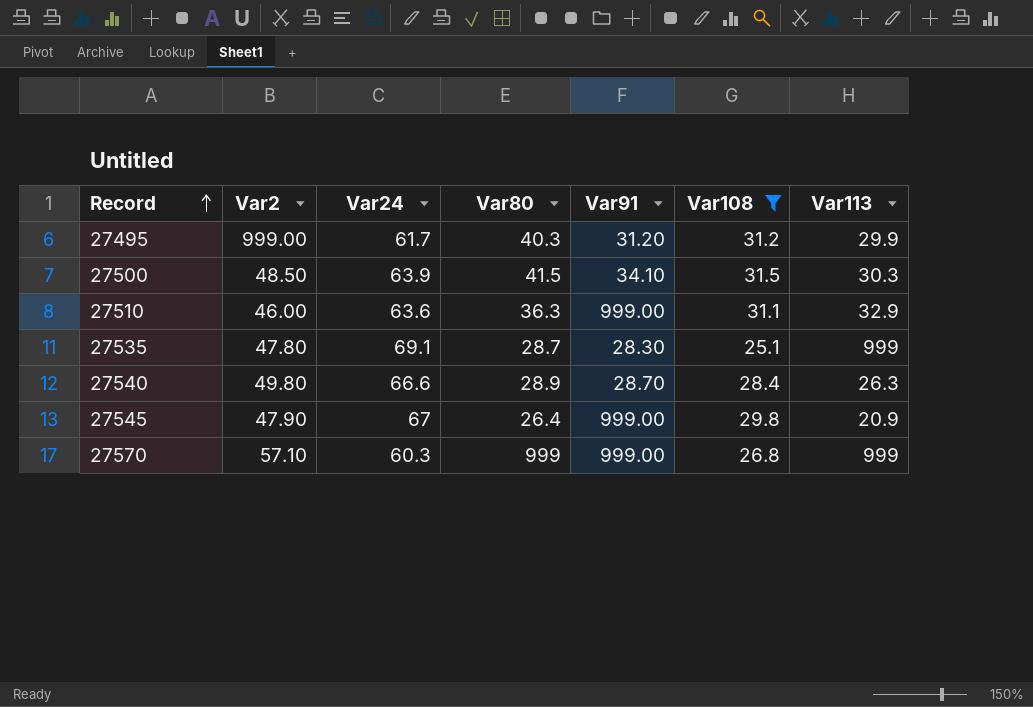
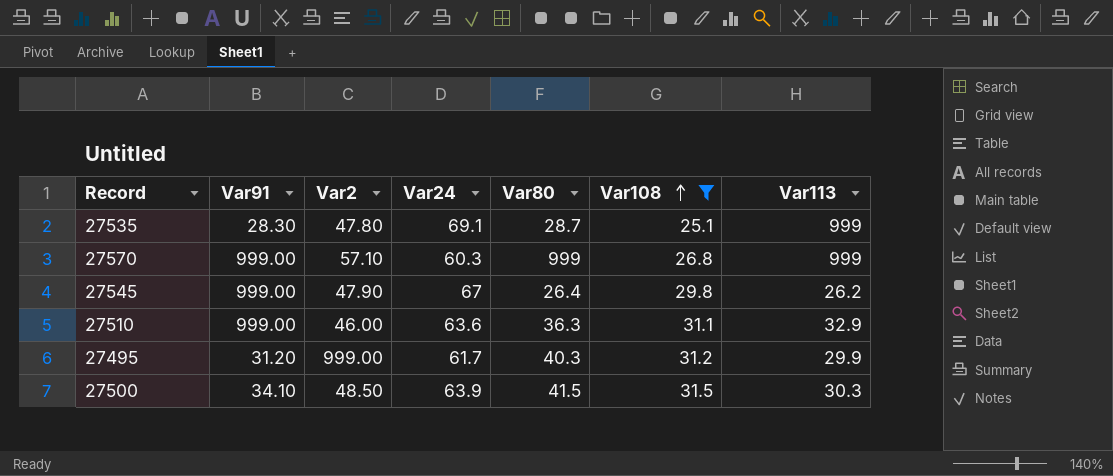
row order: Record ascending -> Var108 ascending
column Var91 | position: 5 -> 2
row 27540: 49.80 | 66.6 | 28.9 | 28.70 | 28.4 | 26.3 -> none
27545 | Var113: 20.9 -> 26.2

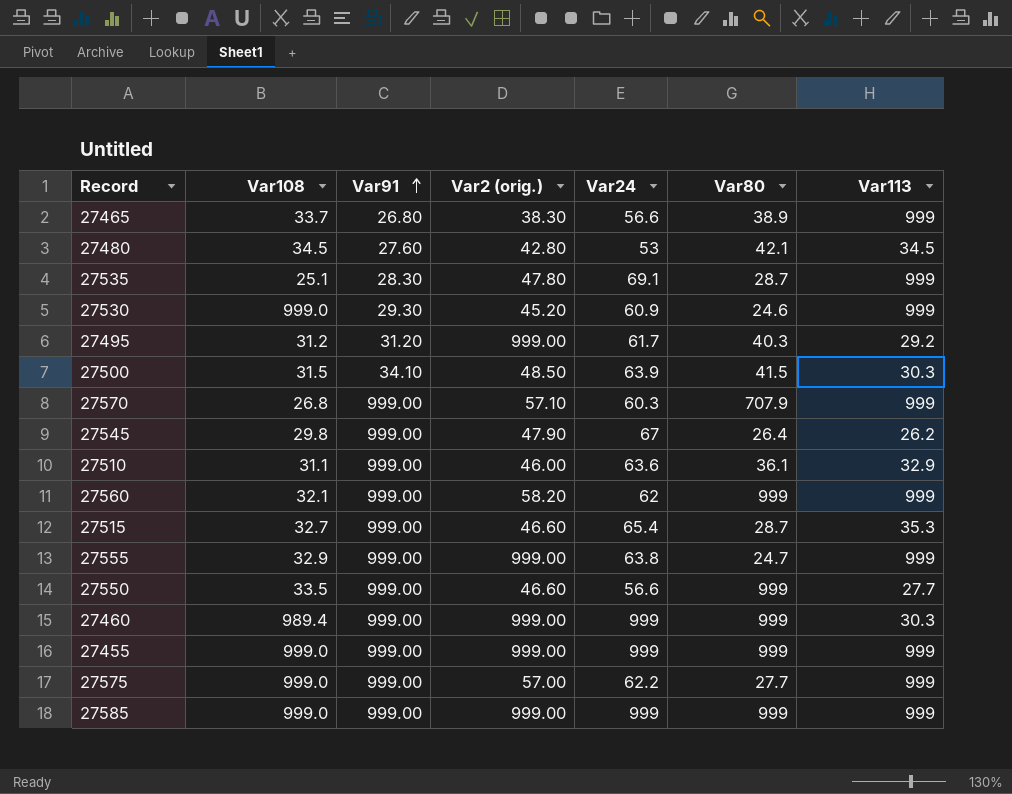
filter: Var108 <= 31.5 -> none
row order: Var108 ascending -> Var91 ascending
column Var108 | position: 6 -> 2
column name: Var2 -> Var2 (orig.)
27495 | Var113: 29.9 -> 29.2
27570 | Var80: 999 -> 707.9
27510 | Var80: 36.3 -> 36.1

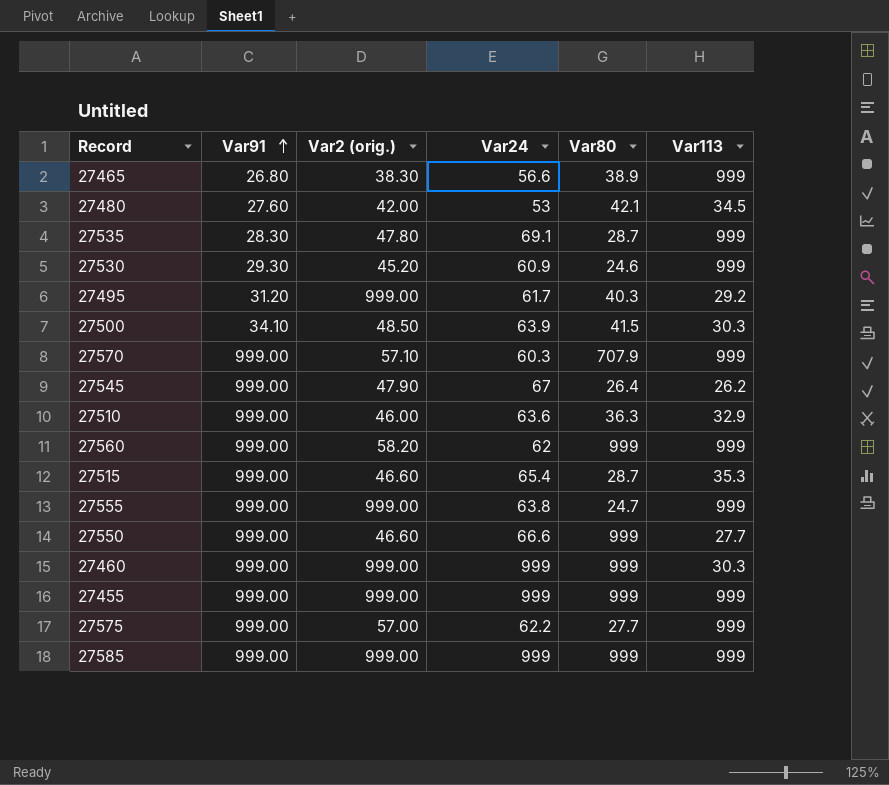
column Var108 | position: 2 -> none
27480 | Var2 (orig.): 42.80 -> 42.00
27510 | Var80: 36.1 -> 36.3
27550 | Var24: 56.6 -> 66.6

